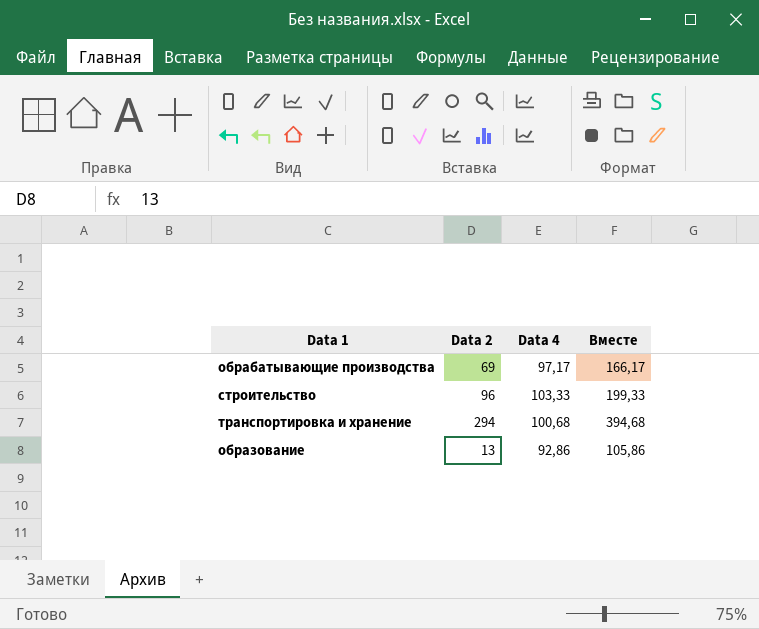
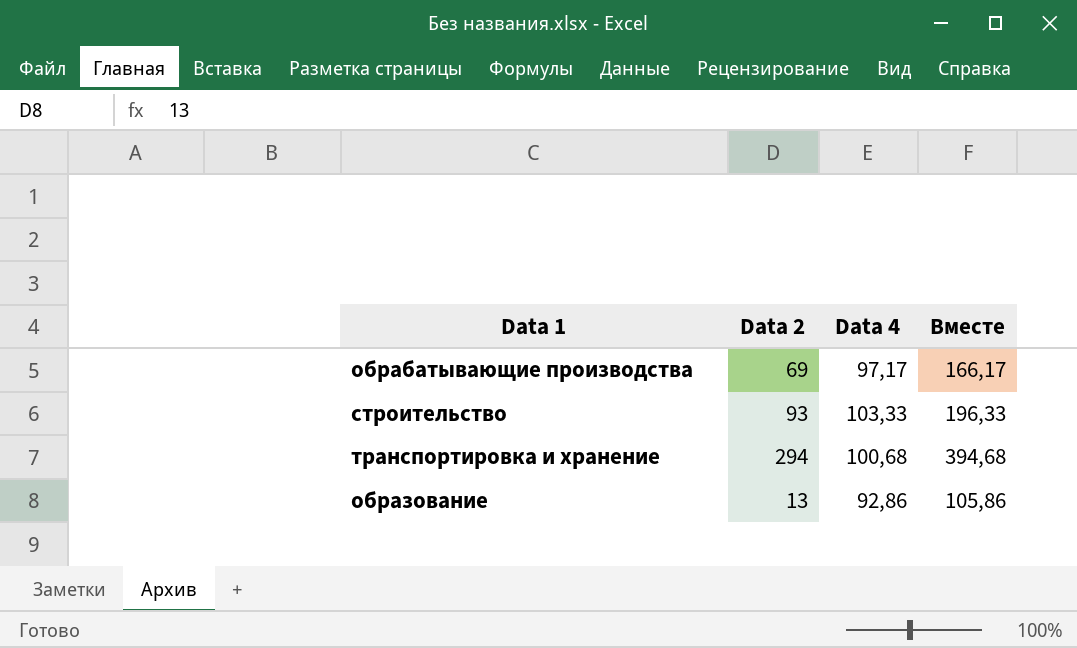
строительство | Data 2: 96 -> 93
строительство | Вместе: 199,33 -> 196,33

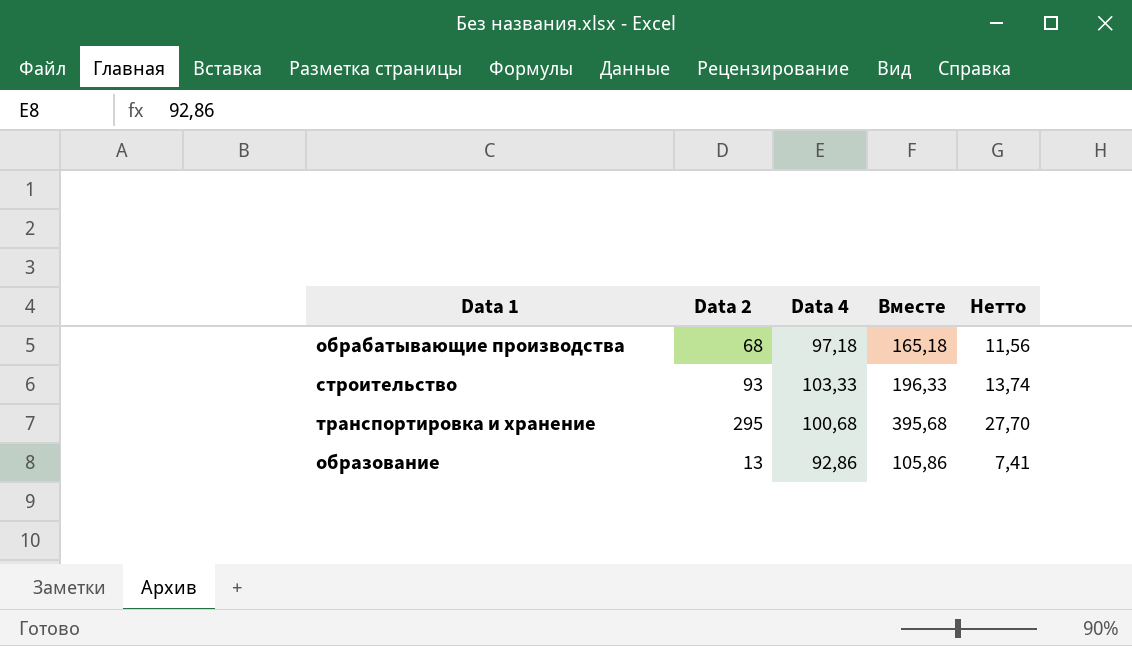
column Нетто | formula: none -> [Вместе] * 0,07
обрабатывающие производства | Data 2: 69 -> 68
обрабатывающие производства | Data 4: 97,17 -> 97,18
обрабатывающие производства | Вместе: 166,17 -> 165,18
транспортировка и хранение | Data 2: 294 -> 295
транспортировка и хранение | Вместе: 394,68 -> 395,68

